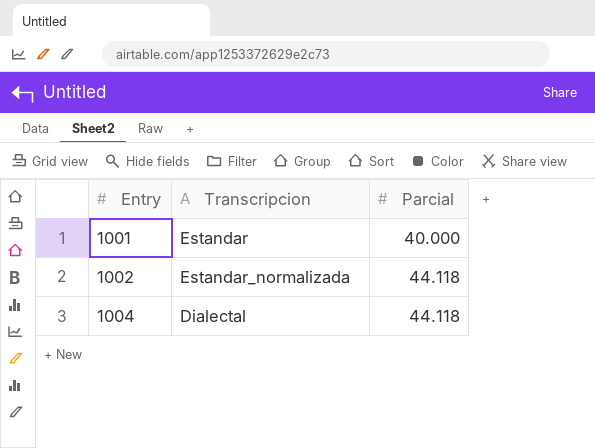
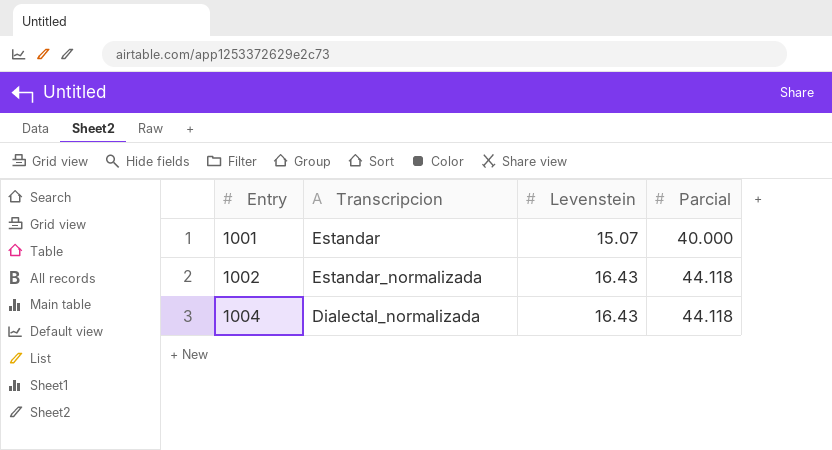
column Levenstein | position: none -> 3
1004 | Transcripcion: Dialectal -> Dialectal_normalizada

